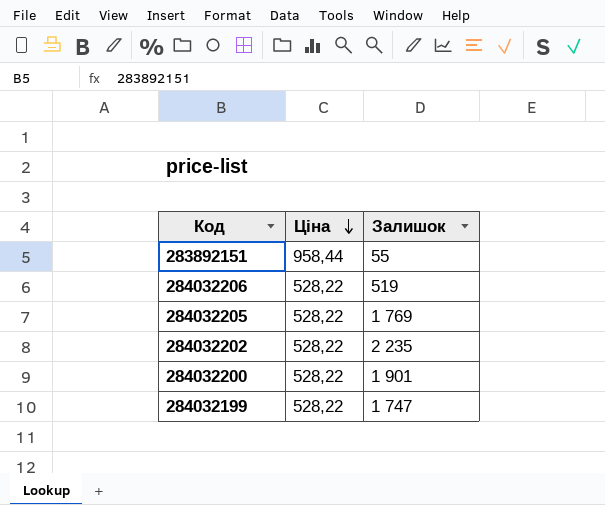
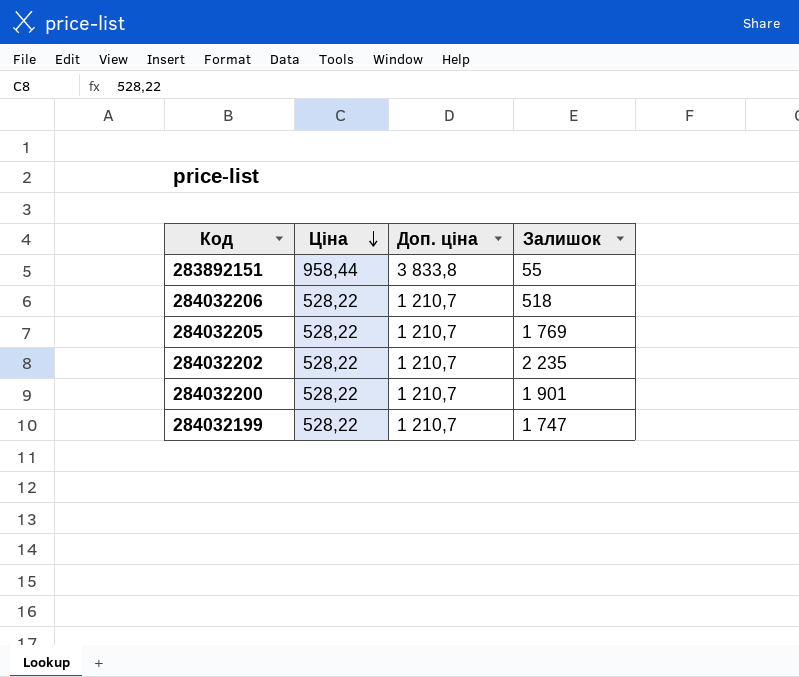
column Доп. ціна | position: none -> 3
284032206 | Залишок: 519 -> 518

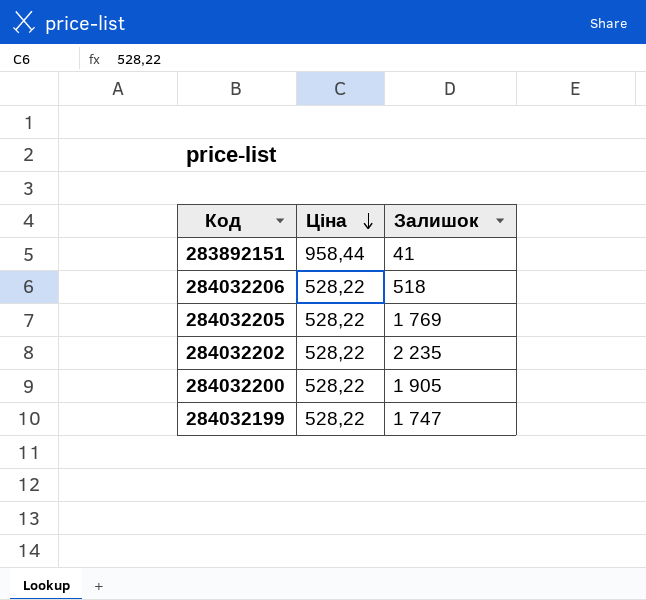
column Доп. ціна | position: 3 -> none
283892151 | Залишок: 55 -> 41
284032200 | Залишок: 1 901 -> 1 905

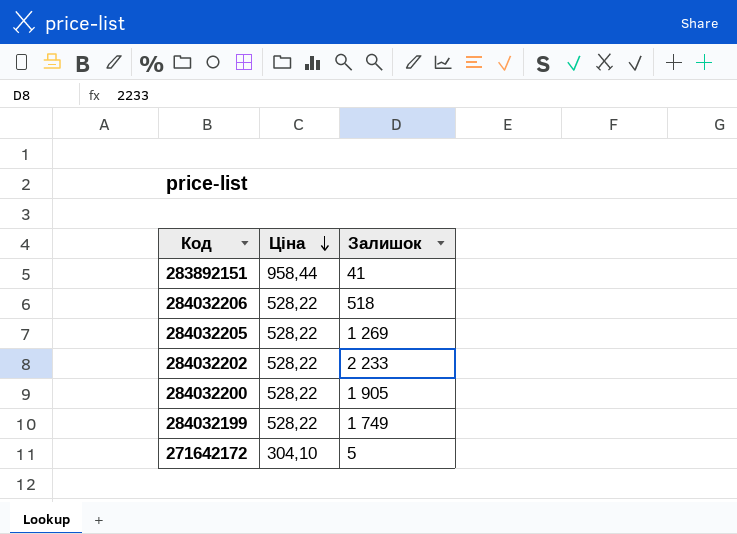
284032205 | Залишок: 1 769 -> 1 269
284032202 | Залишок: 2 235 -> 2 233
284032199 | Залишок: 1 747 -> 1 749
row 271642172: none -> 304,10 | 5

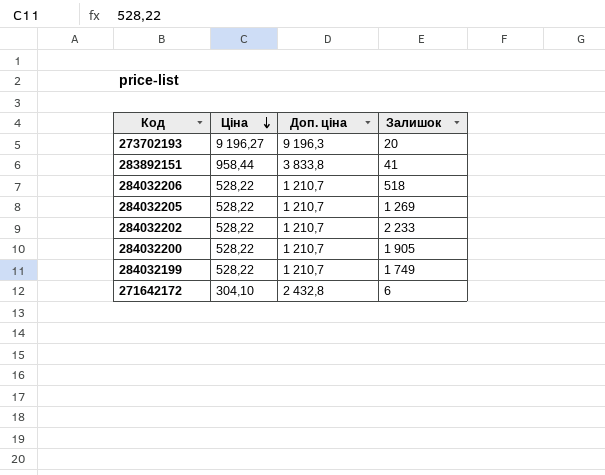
column Доп. ціна | position: none -> 3
row 273702193: none -> 9 196,27 | 9 196,3 | 20
271642172 | Залишок: 5 -> 6

